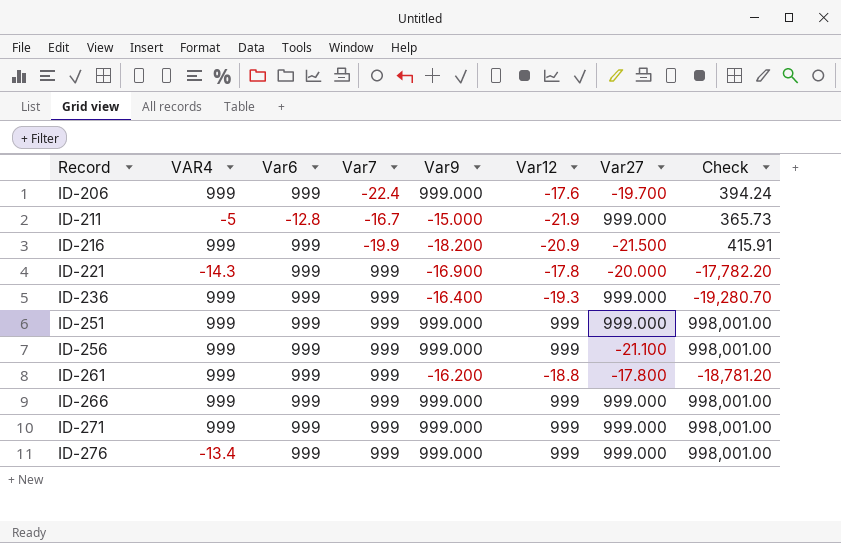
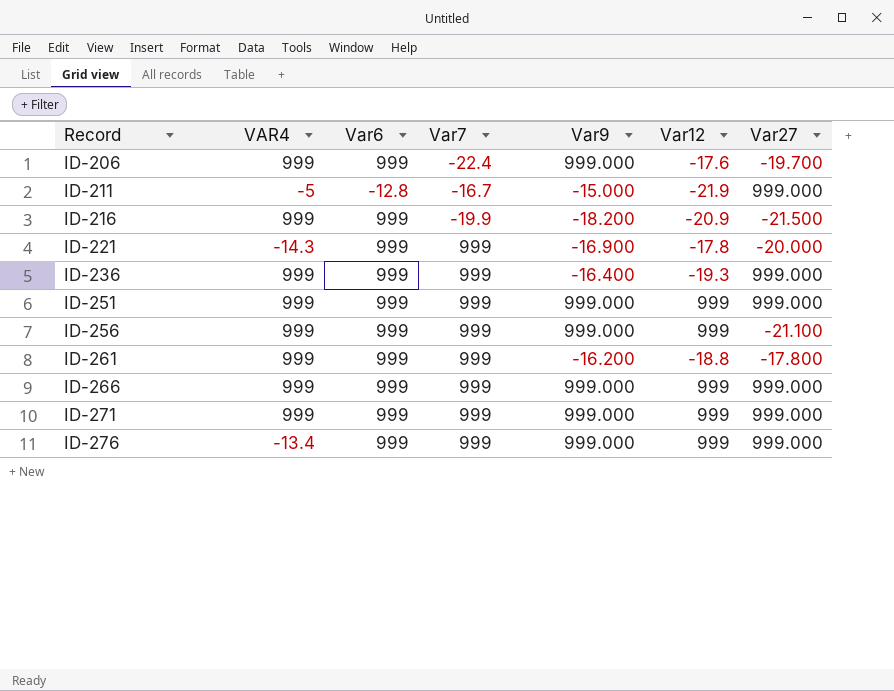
column Check | formula: [Var7] * [Var12] -> none

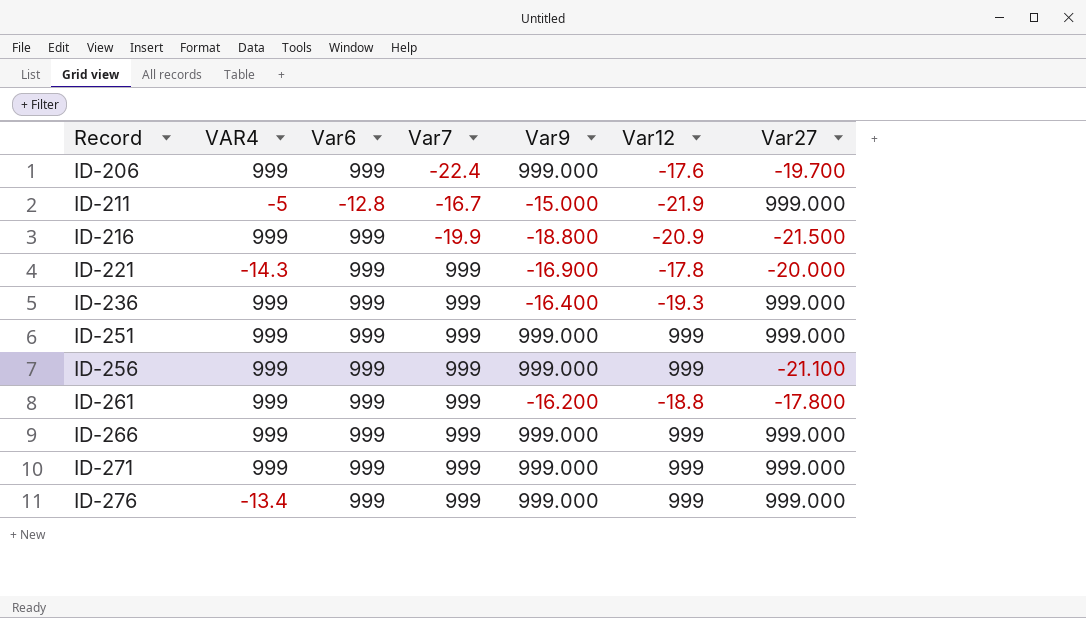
ID-216 | Var9: -18.200 -> -18.800

